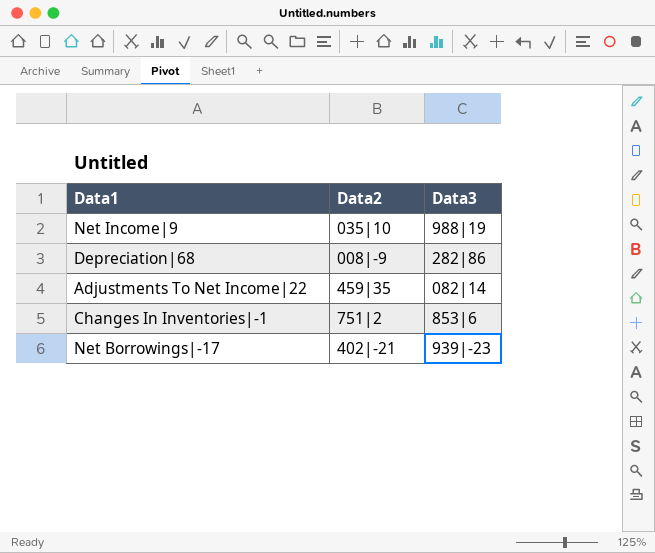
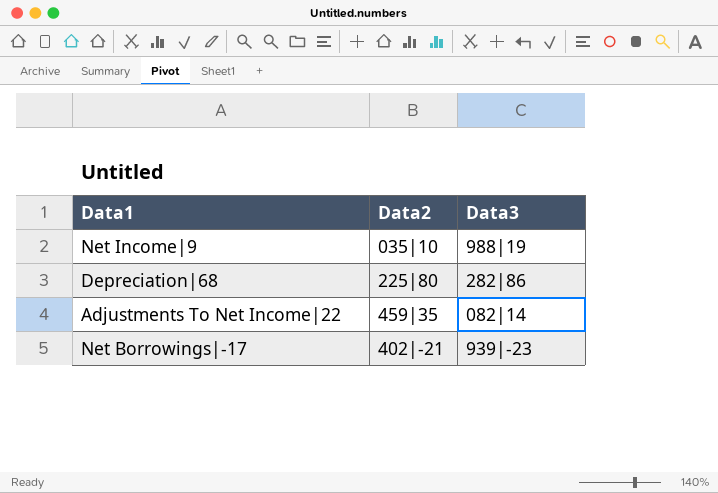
row Changes In Inventories|-1: 751|2 | 853|6 -> none
Depreciation|68 | Data2: 008|-9 -> 225|80

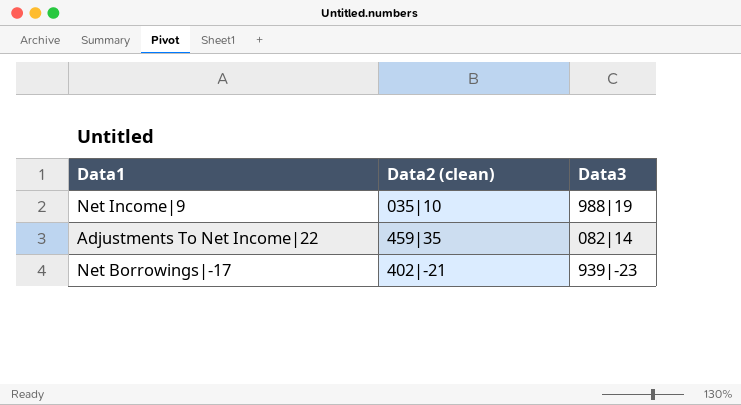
column name: Data2 -> Data2 (clean)
row Depreciation|68: 225|80 | 282|86 -> none

